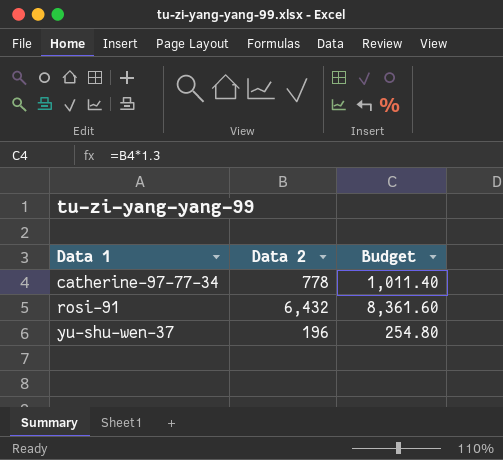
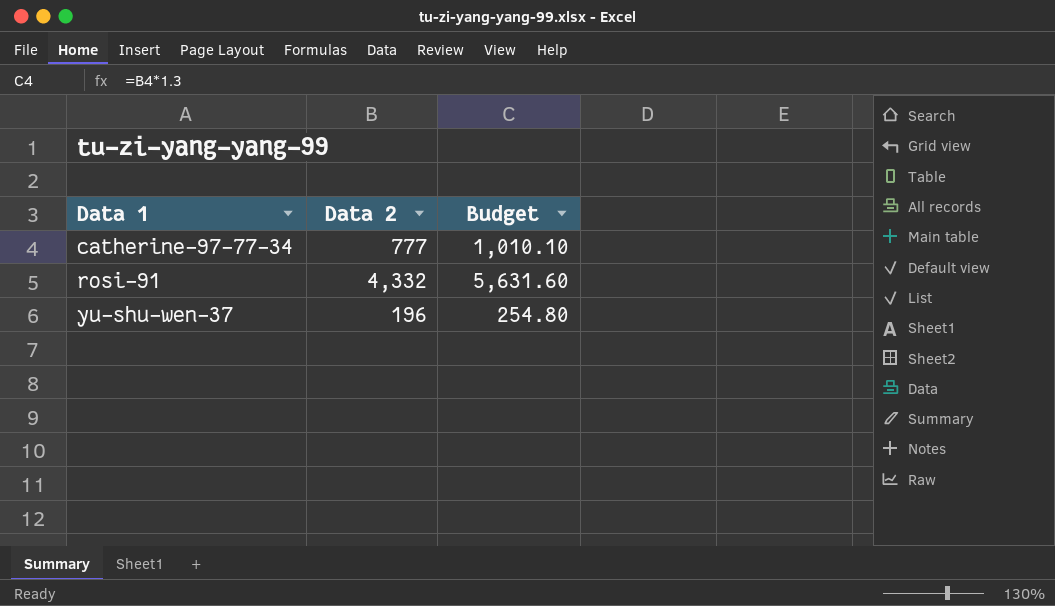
catherine-97-77-34 | Data 2: 778 -> 777
catherine-97-77-34 | Budget: 1,011.40 -> 1,010.10
rosi-91 | Data 2: 6,432 -> 4,332
rosi-91 | Budget: 8,361.60 -> 5,631.60

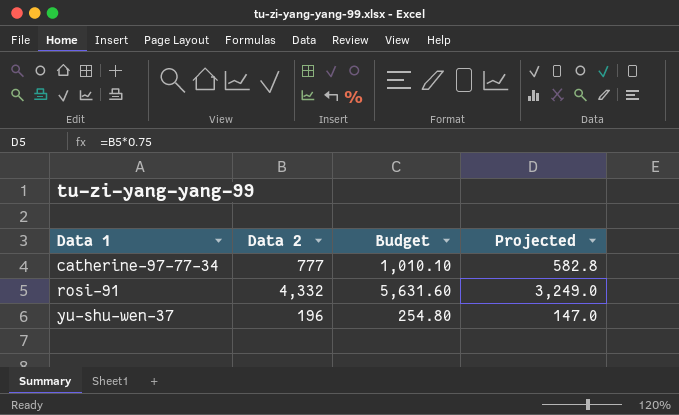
column Projected | formula: none -> [Data 2] * 0.75

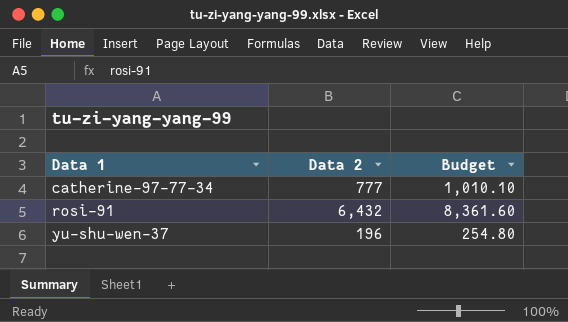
column Projected | formula: [Data 2] * 0.75 -> none
rosi-91 | Data 2: 4,332 -> 6,432
rosi-91 | Budget: 5,631.60 -> 8,361.60

